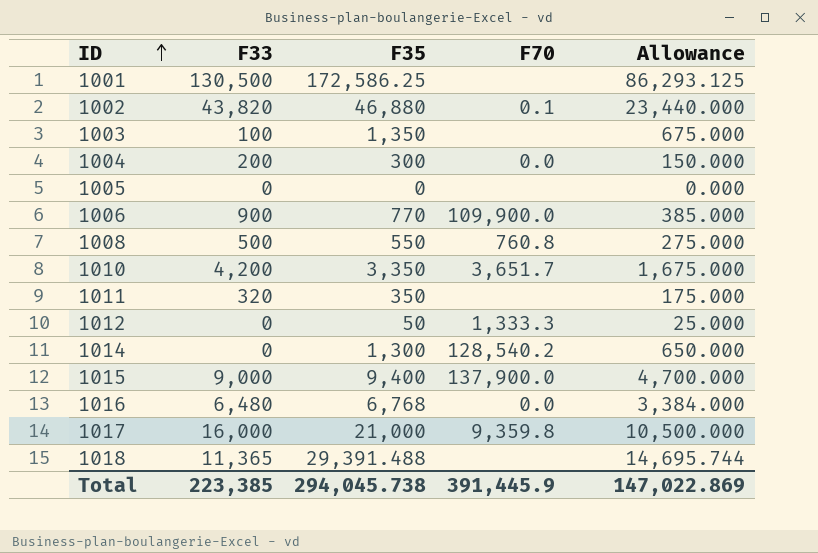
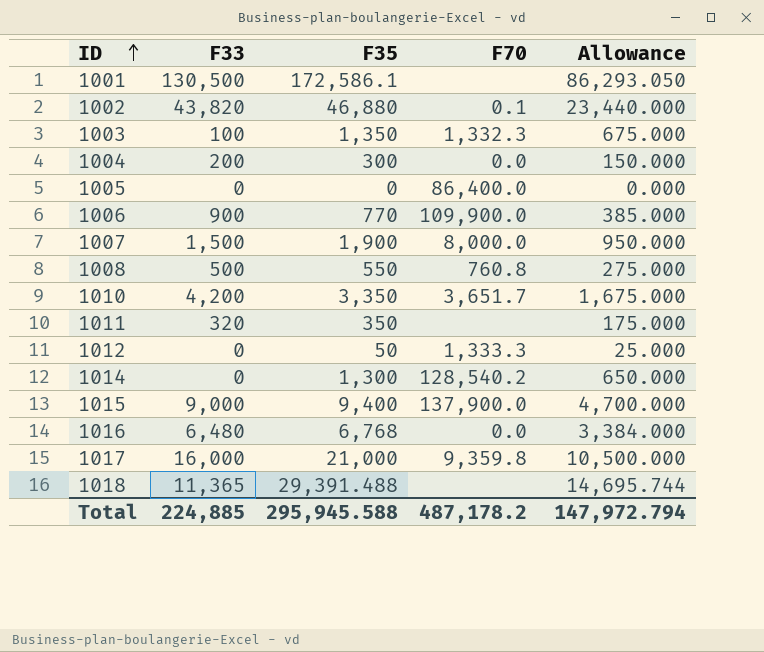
1001 | F35: 172,586.25 -> 172,586.1
1001 | Allowance: 86,293.125 -> 86,293.050
1003 | F70: none -> 1,332.3
1005 | F70: none -> 86,400.0
row 1007: none -> 1,500 | 1,900 | 8,000.0 | 950.000
Total | F33: 223,385 -> 224,885
Total | F35: 294,045.738 -> 295,945.588
Total | F70: 391,445.9 -> 487,178.2
Total | Allowance: 147,022.869 -> 147,972.794

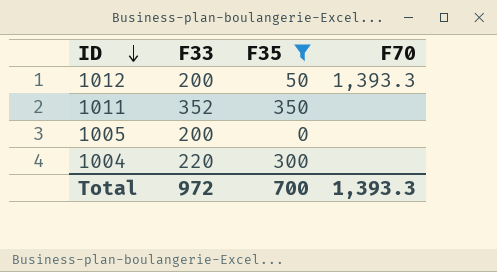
filter: none -> F35 <= 350
row order: ID ascending -> ID descending
column Allowance | formula: [F35] * 0.5 -> none
1012 | F33: 0 -> 200
1012 | F70: 1,333.3 -> 1,393.3
1011 | F33: 320 -> 352
1005 | F33: 0 -> 200
1005 | F70: 86,400.0 -> none
1004 | F33: 200 -> 220
1004 | F70: 0.0 -> none
Total | F33: 224,885 -> 972
Total | F35: 295,945.588 -> 700
Total | F70: 487,178.2 -> 1,393.3

